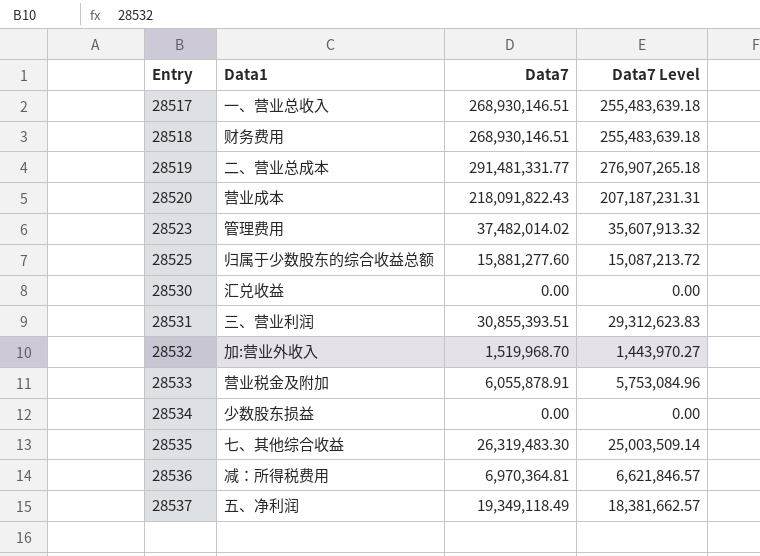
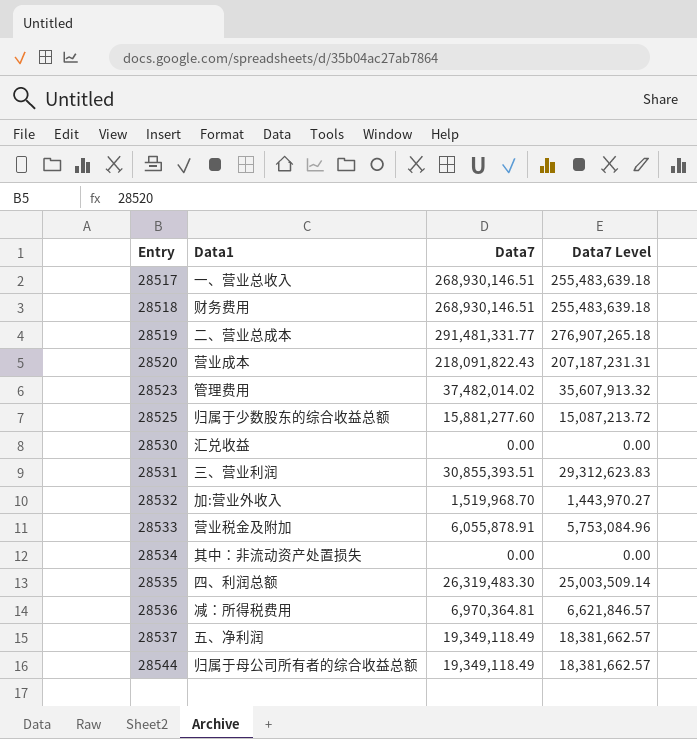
28534 | Data1: 少数股东损益 -> 其中：非流动资产处置损失
28535 | Data1: 七、其他综合收益 -> 四、利润总额
row 28544: none -> 归属于母公司所有者的综合收益总额 | 19,349,118.49 | 18,381,662.57

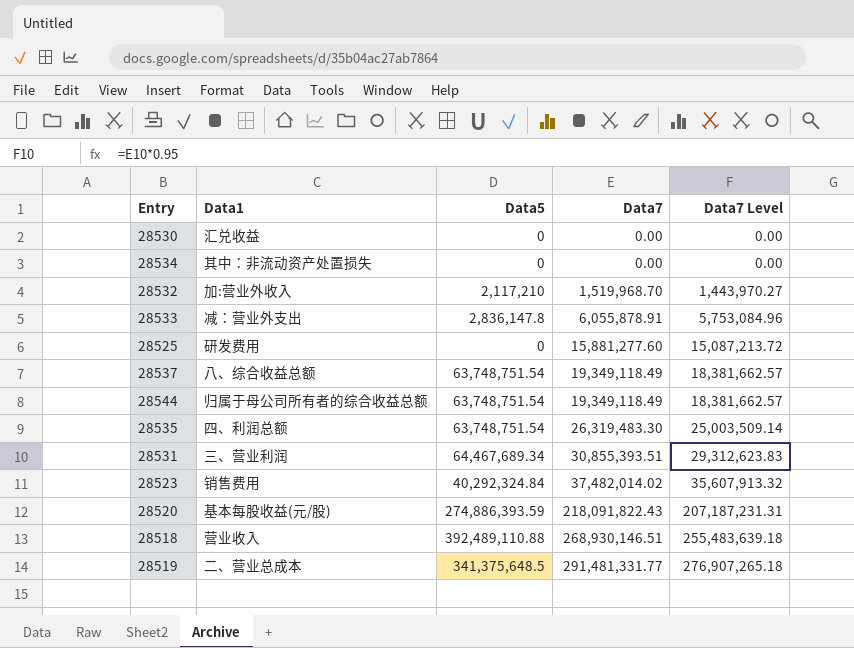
row order: Entry ascending -> Data7 ascending
column Data5 | position: none -> 3
row 28517: 一、营业总收入 | 268,930,146.51 | 255,483,639.18 -> none
row 28536: 减：所得税费用 | 6,970,364.81 | 6,621,846.57 -> none
28533 | Data1: 营业税金及附加 -> 减：营业外支出
28525 | Data1: 归属于少数股东的综合收益总额 -> 研发费用
28537 | Data1: 五、净利润 -> 八、综合收益总额
28523 | Data1: 管理费用 -> 销售费用
28520 | Data1: 营业成本 -> 基本每股收益(元/股)
28518 | Data1: 财务费用 -> 营业收入

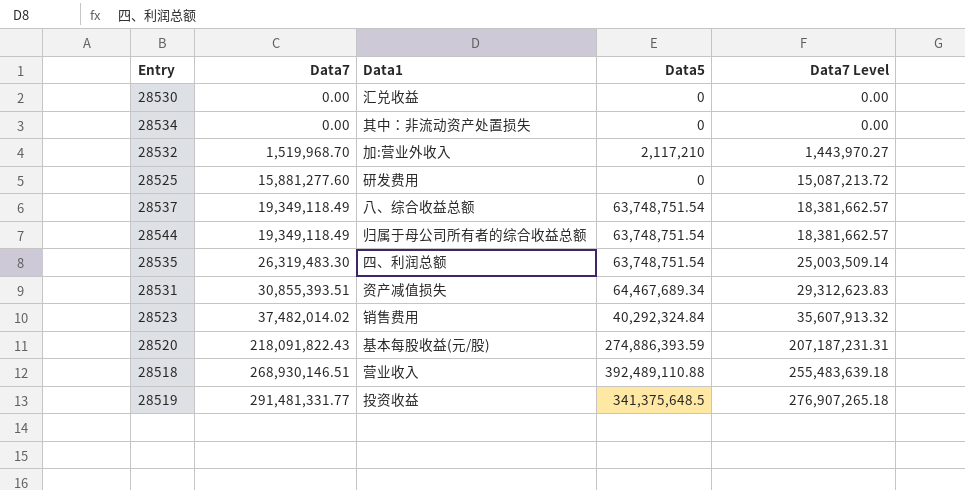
column Data7 | position: 4 -> 2
row 28533: 减：营业外支出 | 2,836,147.8 | 6,055,878.91 | 5,753,084.96 -> none
28531 | Data1: 三、营业利润 -> 资产减值损失
28519 | Data1: 二、营业总成本 -> 投资收益

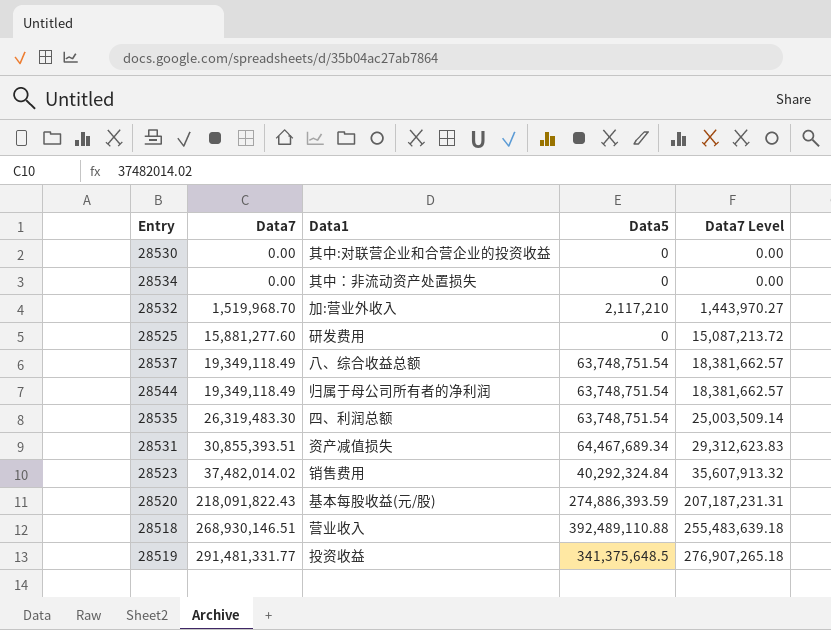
28530 | Data1: 汇兑收益 -> 其中:对联营企业和合营企业的投资收益
28544 | Data1: 归属于母公司所有者的综合收益总额 -> 归属于母公司所有者的净利润

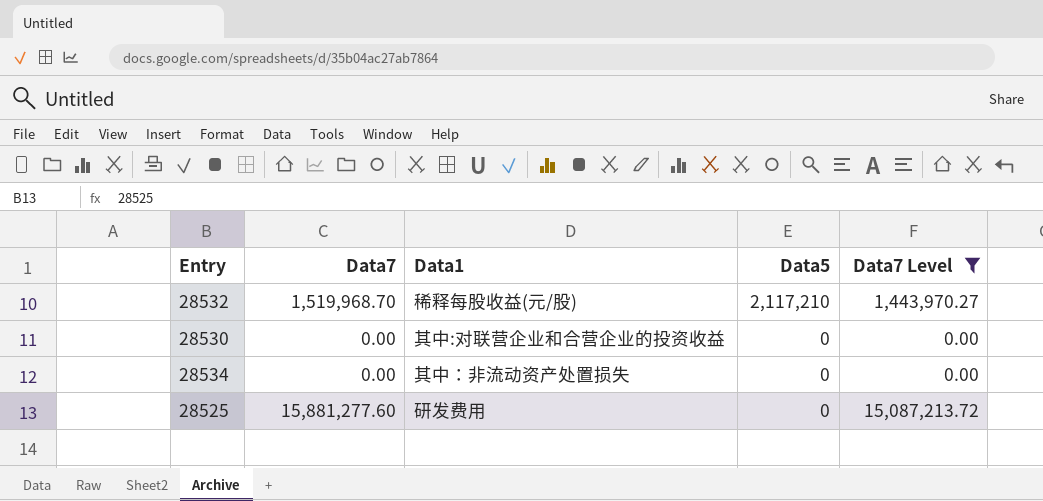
filter: none -> Data7 Level <= 15,087,213.72
row order: Data7 ascending -> Data5 descending
28532 | Data1: 加:营业外收入 -> 稀释每股收益(元/股)

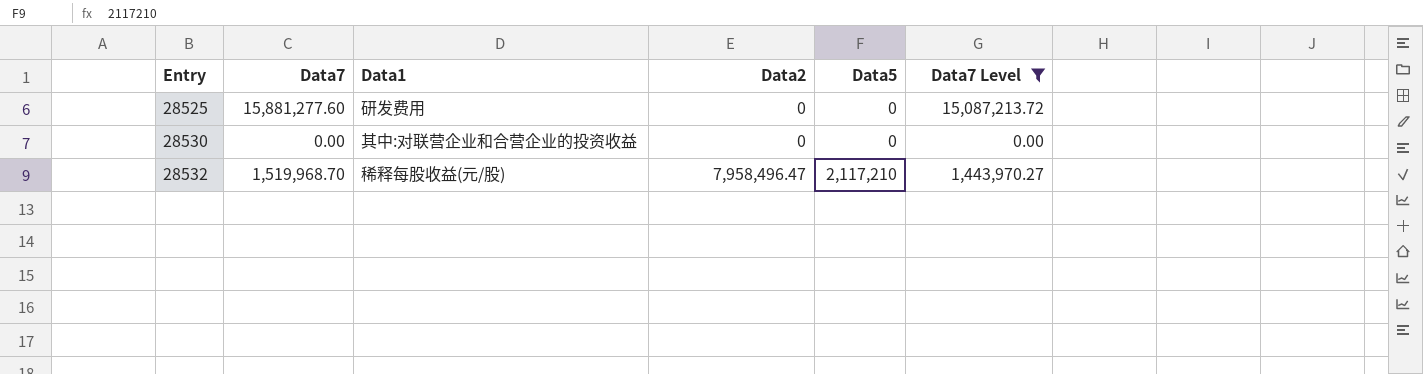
row order: Data5 descending -> Entry ascending
column Data2 | position: none -> 4
row 28534: 0.00 | 其中：非流动资产处置损失 | 0 | 0.00 -> none

